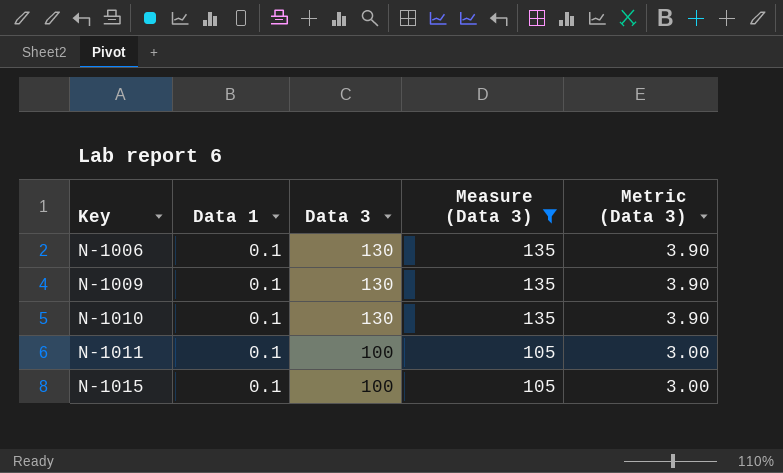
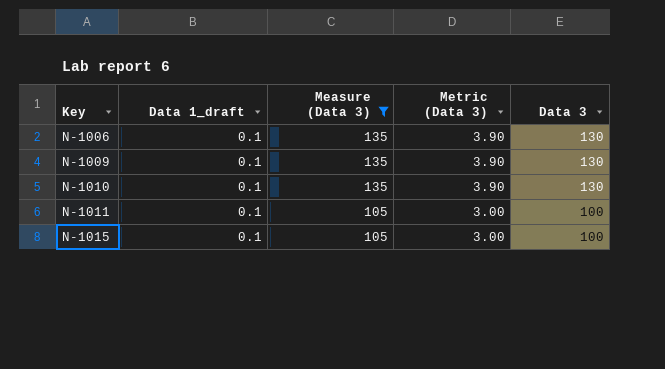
column name: Data 1 -> Data 1_draft
column Data 3 | position: 3 -> 5

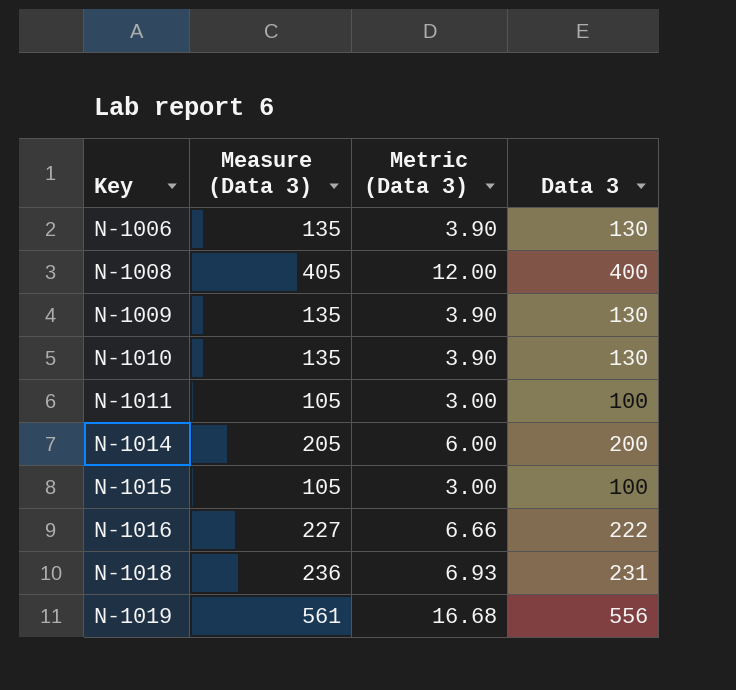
filter: Measure (Data 3) <= 135 -> none
column Data 1_draft | position: 2 -> none

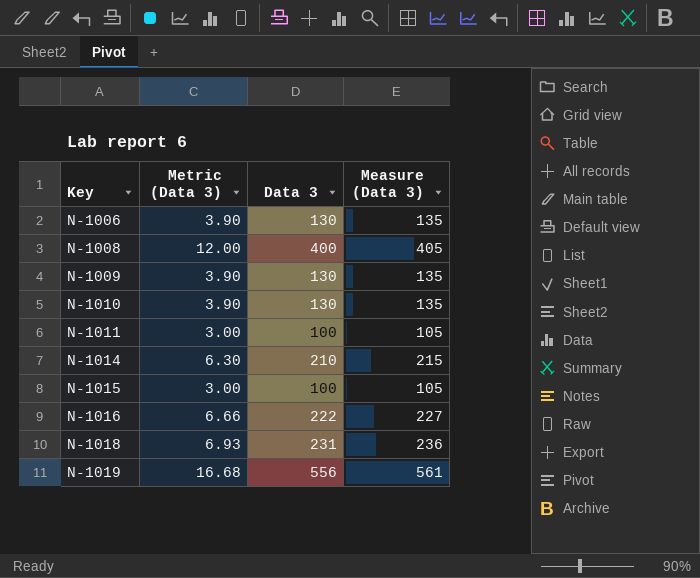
column Measure (Data 3) | position: 2 -> 4
N-1014 | Metric (Data 3): 6.00 -> 6.30
N-1014 | Data 3: 200 -> 210
N-1014 | Measure (Data 3): 205 -> 215

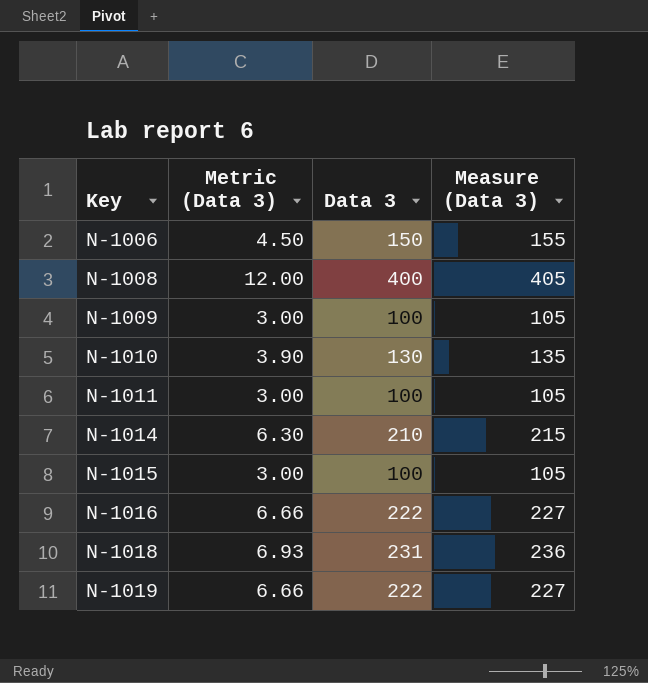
N-1006 | Metric (Data 3): 3.90 -> 4.50
N-1006 | Data 3: 130 -> 150
N-1006 | Measure (Data 3): 135 -> 155
N-1009 | Metric (Data 3): 3.90 -> 3.00
N-1009 | Data 3: 130 -> 100
N-1009 | Measure (Data 3): 135 -> 105
N-1019 | Metric (Data 3): 16.68 -> 6.66
N-1019 | Data 3: 556 -> 222
N-1019 | Measure (Data 3): 561 -> 227

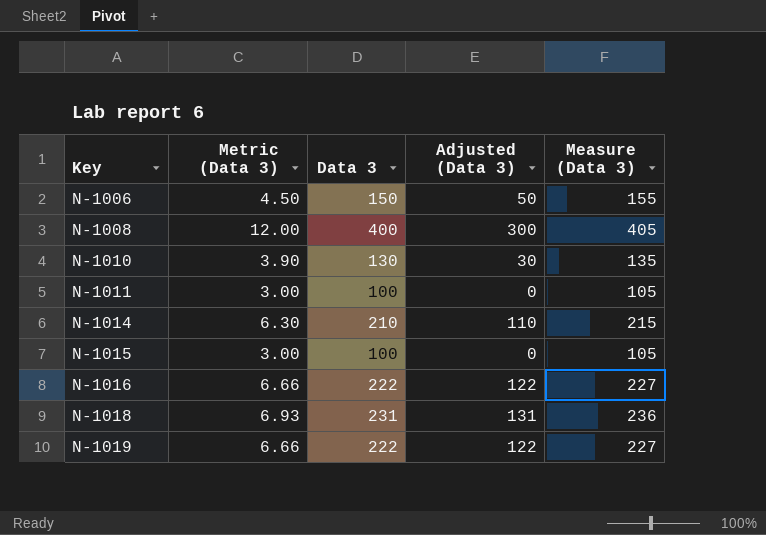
column Adjusted (Data 3) | formula: none -> [Data 3] - 100
row N-1009: 3.00 | 100 | 105 -> none

